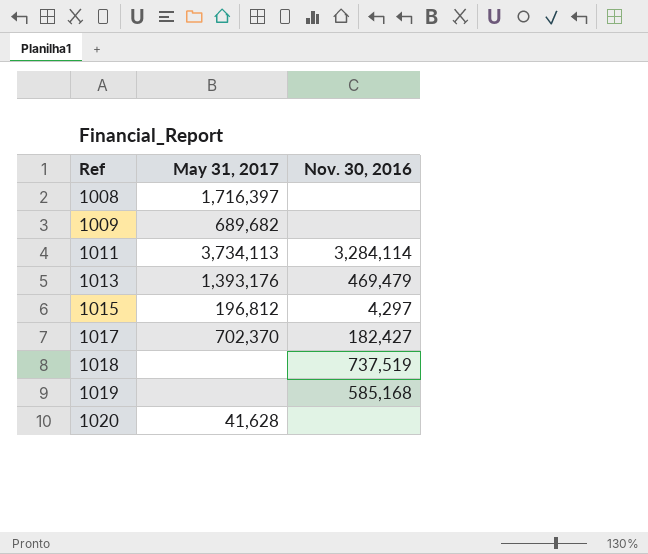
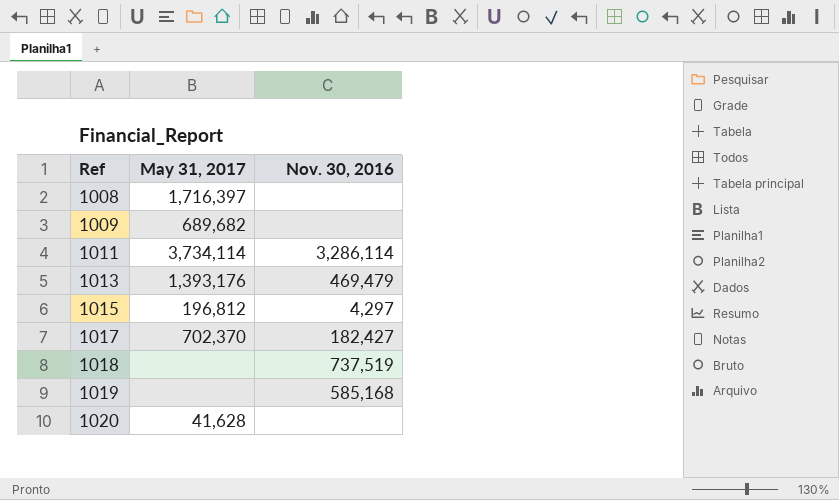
1011 | May 31, 2017: 3,734,113 -> 3,734,114
1011 | Nov. 30, 2016: 3,284,114 -> 3,286,114

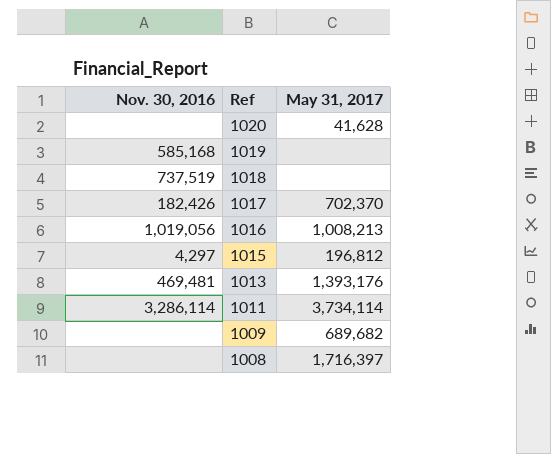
row order: Ref ascending -> Ref descending
column Nov. 30, 2016 | position: 3 -> 1
1017 | Nov. 30, 2016: 182,427 -> 182,426
row 1016: none -> 1,019,056 | 1,008,213
1013 | Nov. 30, 2016: 469,479 -> 469,481

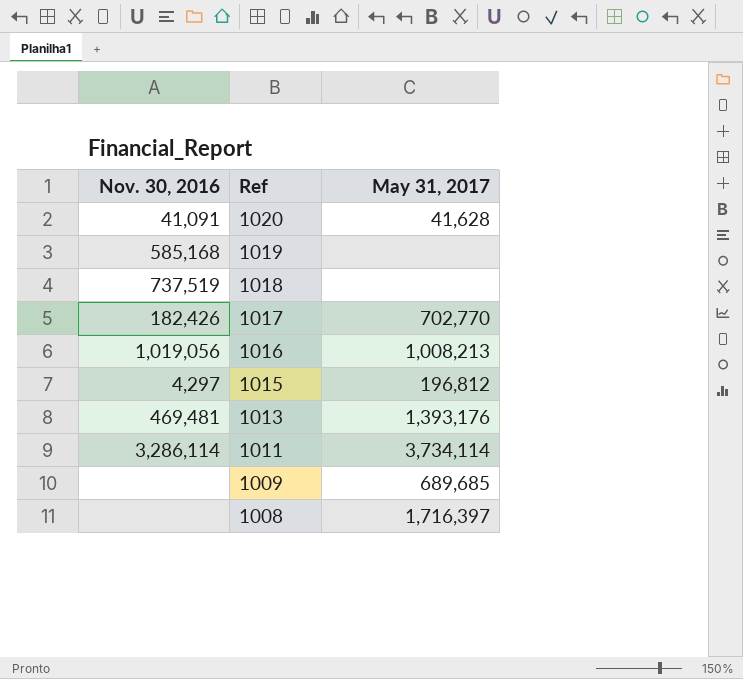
1020 | Nov. 30, 2016: none -> 41,091
1017 | May 31, 2017: 702,370 -> 702,770
1009 | May 31, 2017: 689,682 -> 689,685

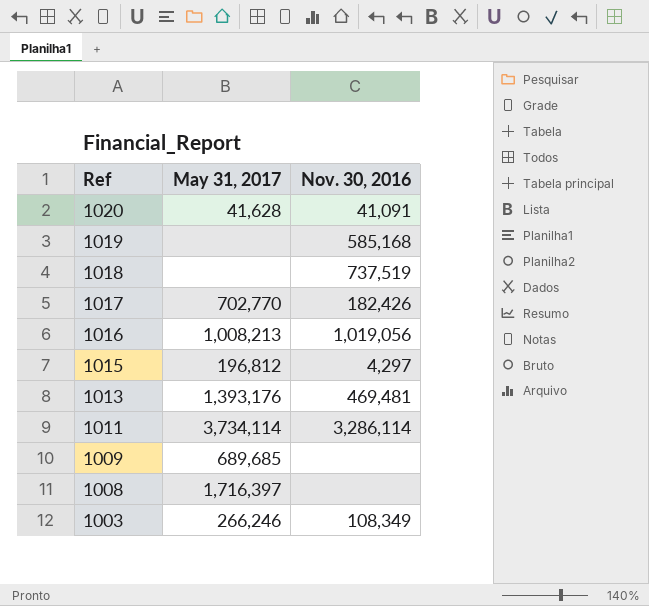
column Nov. 30, 2016 | position: 1 -> 3
row 1003: none -> 266,246 | 108,349

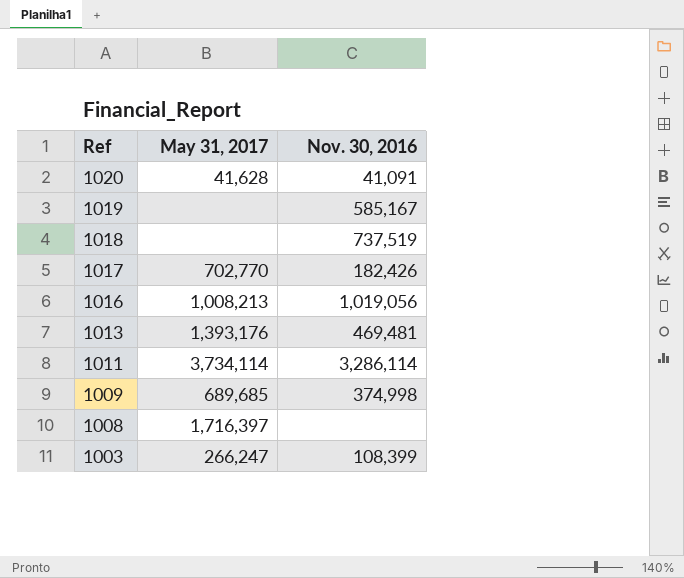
row 1015: 196,812 | 4,297 -> none
1019 | Nov. 30, 2016: 585,168 -> 585,167
1009 | Nov. 30, 2016: none -> 374,998
1003 | May 31, 2017: 266,246 -> 266,247
1003 | Nov. 30, 2016: 108,349 -> 108,399

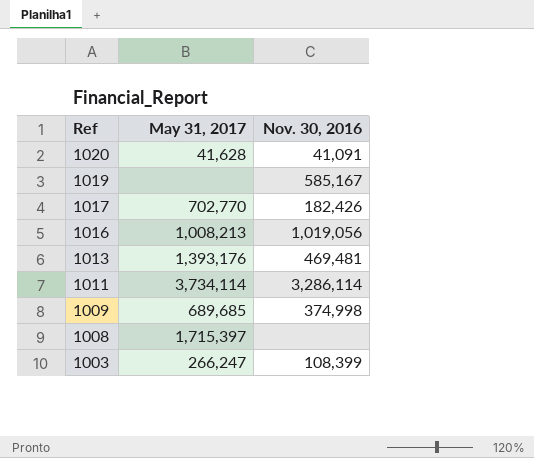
row 1018: none | 737,519 -> none
1008 | May 31, 2017: 1,716,397 -> 1,715,397

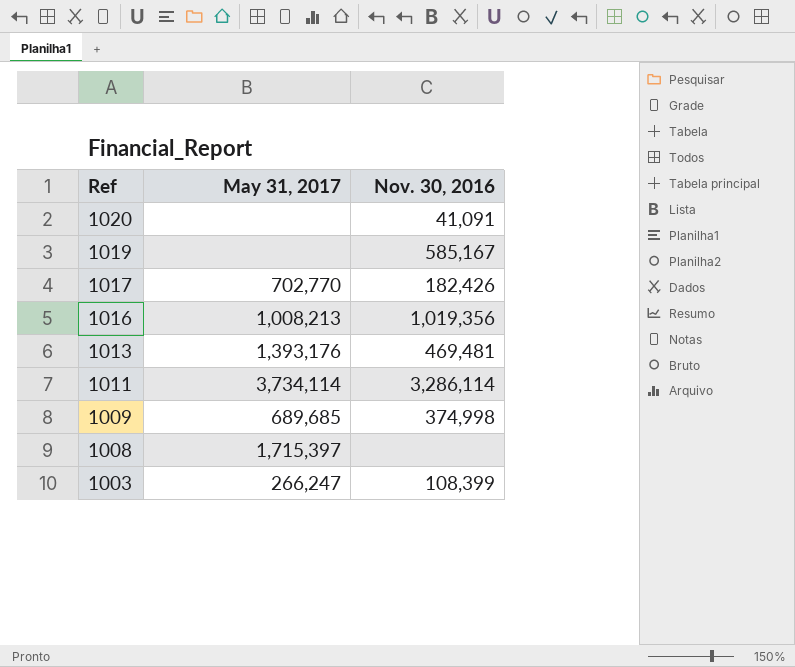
1020 | May 31, 2017: 41,628 -> none
1016 | Nov. 30, 2016: 1,019,056 -> 1,019,356

